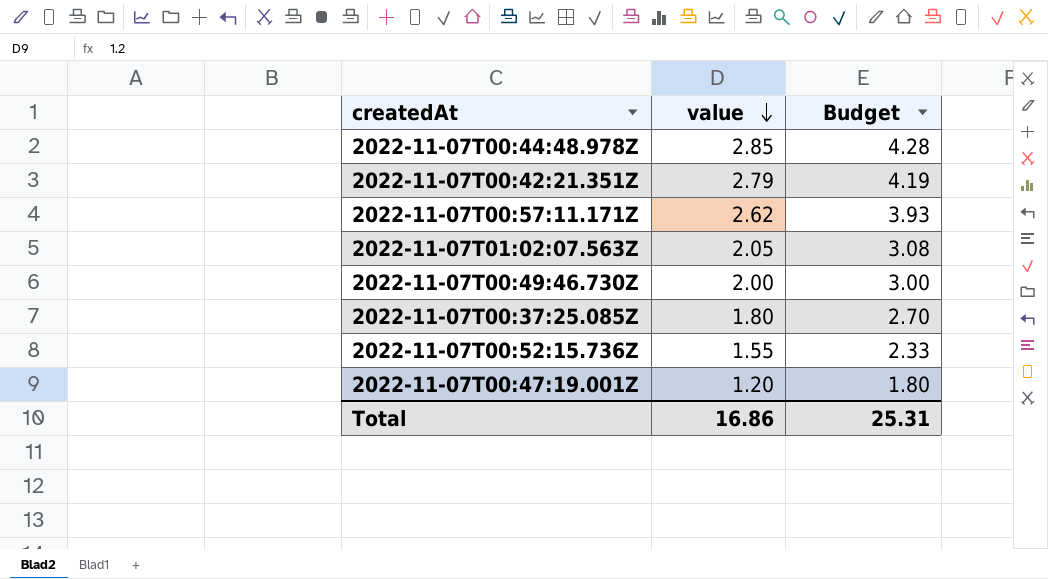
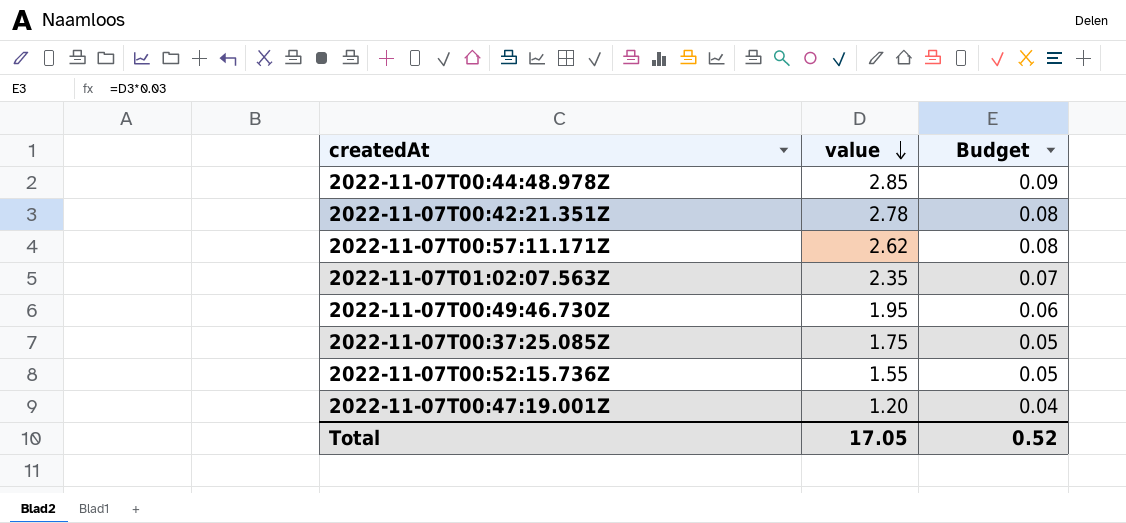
column Budget | formula: [value] * 1.5 -> [value] * 0.03
2022-11-07T00:42:21.351Z | value: 2.79 -> 2.78
2022-11-07T01:02:07.563Z | value: 2.05 -> 2.35
2022-11-07T00:49:46.730Z | value: 2.00 -> 1.95
2022-11-07T00:37:25.085Z | value: 1.80 -> 1.75
Total | value: 16.86 -> 17.05
Total | Budget: 25.31 -> 0.52

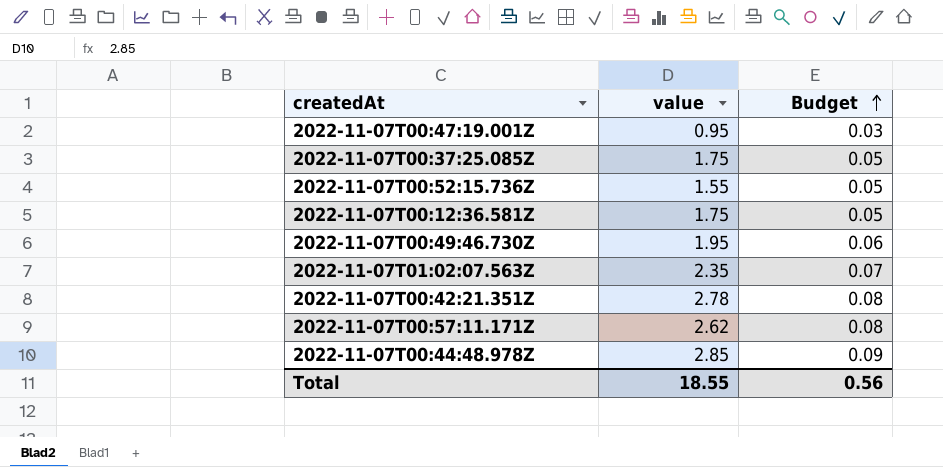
row order: value descending -> Budget ascending
2022-11-07T00:47:19.001Z | value: 1.20 -> 0.95
2022-11-07T00:47:19.001Z | Budget: 0.04 -> 0.03
row 2022-11-07T00:12:36.581Z: none -> 1.75 | 0.05
Total | value: 17.05 -> 18.55
Total | Budget: 0.52 -> 0.56

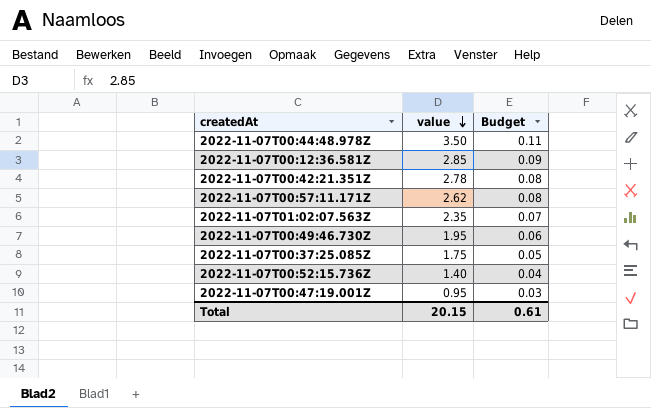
row order: Budget ascending -> value descending
2022-11-07T00:44:48.978Z | value: 2.85 -> 3.50
2022-11-07T00:44:48.978Z | Budget: 0.09 -> 0.11
2022-11-07T00:12:36.581Z | value: 1.75 -> 2.85
2022-11-07T00:12:36.581Z | Budget: 0.05 -> 0.09
2022-11-07T00:52:15.736Z | value: 1.55 -> 1.40
2022-11-07T00:52:15.736Z | Budget: 0.05 -> 0.04
Total | value: 18.55 -> 20.15
Total | Budget: 0.56 -> 0.61

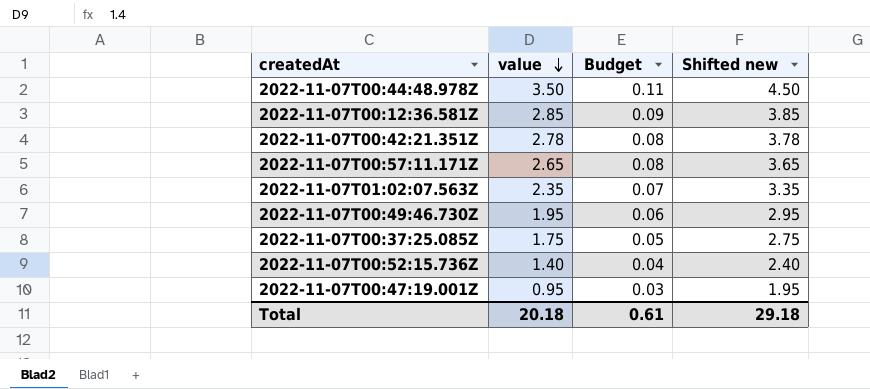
column Shifted new | formula: none -> [value] + 1
2022-11-07T00:57:11.171Z | value: 2.62 -> 2.65
Total | value: 20.15 -> 20.18

